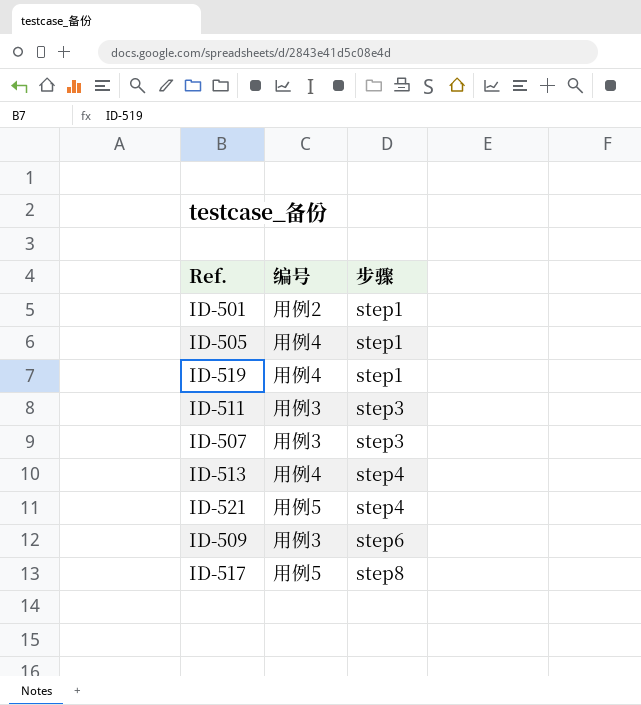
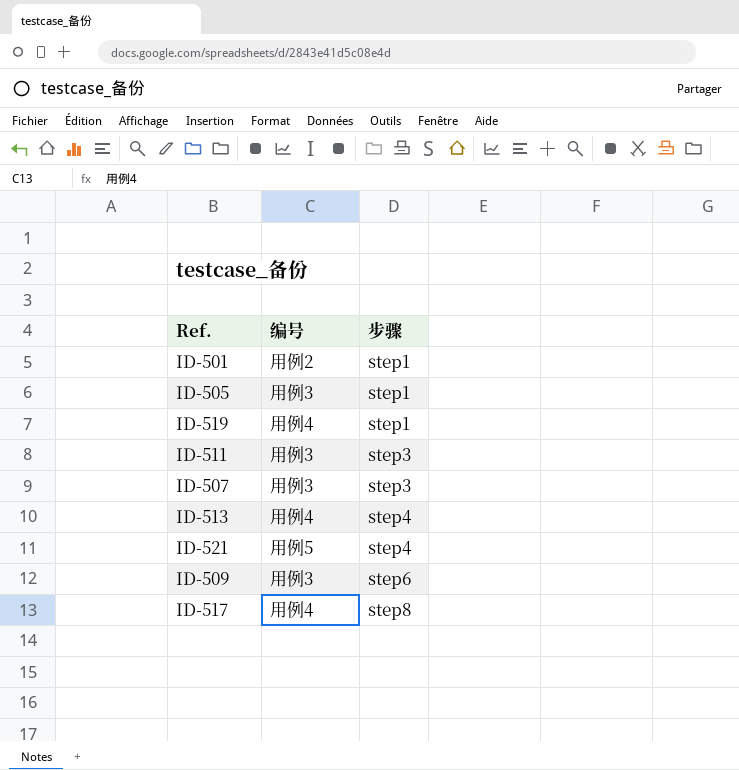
ID-505 | 编号: 用例4 -> 用例3
ID-517 | 编号: 用例5 -> 用例4

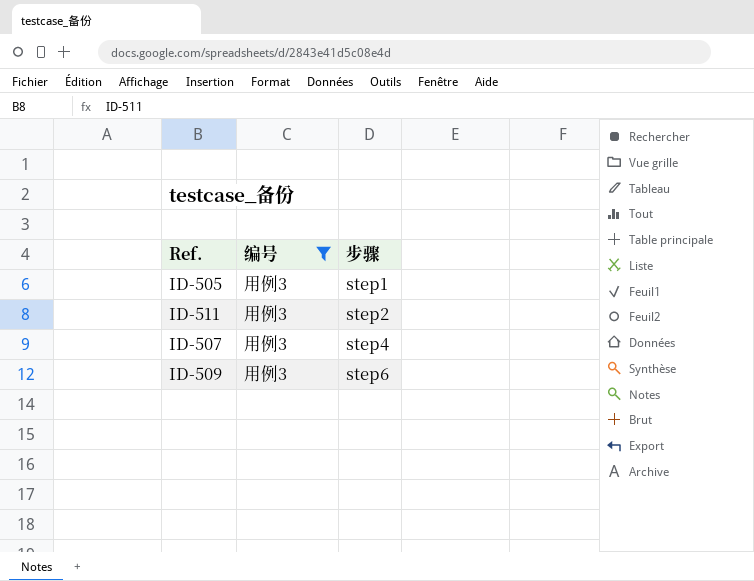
filter: none -> 编号 = 用例3
ID-511 | 步骤: step3 -> step2
ID-507 | 步骤: step3 -> step4

